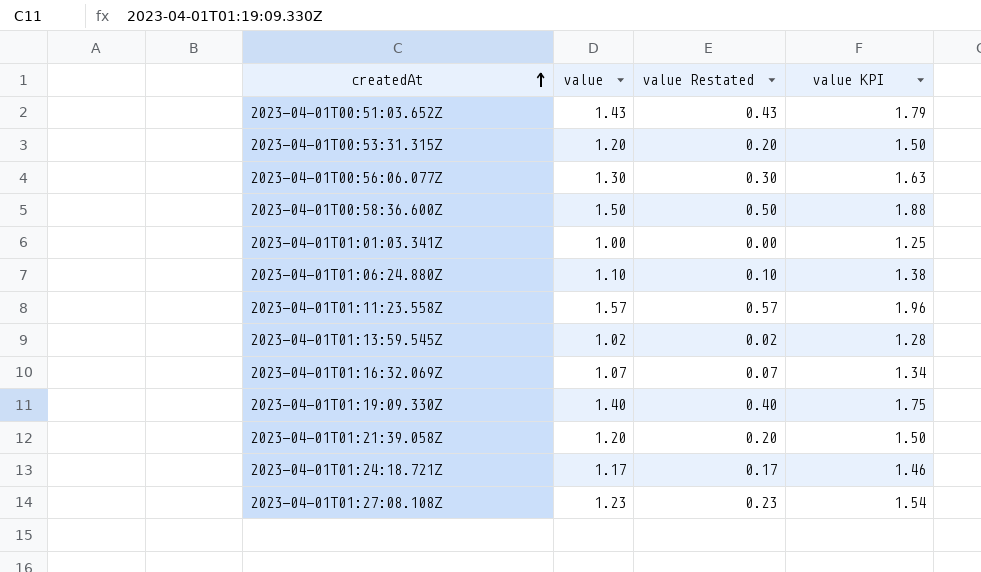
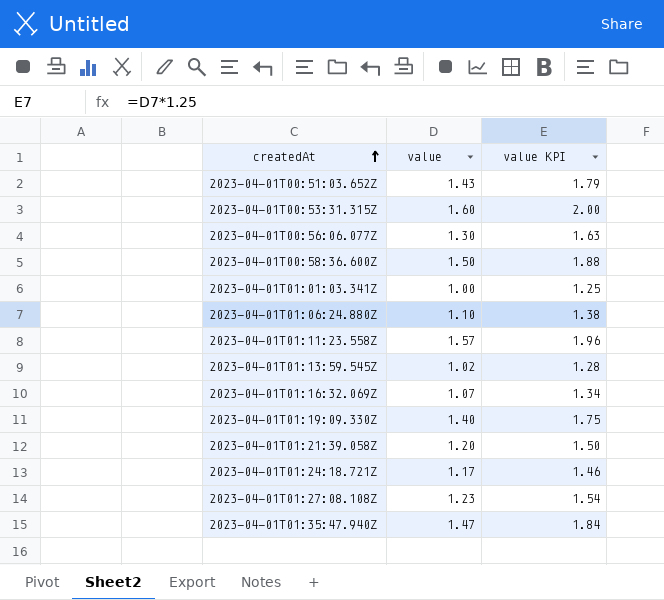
column value Restated | formula: [value] - 1 -> none
2023-04-01T00:53:31.315Z | value: 1.20 -> 1.60
2023-04-01T00:53:31.315Z | value KPI: 1.50 -> 2.00
row 2023-04-01T01:35:47.940Z: none -> 1.47 | 1.84

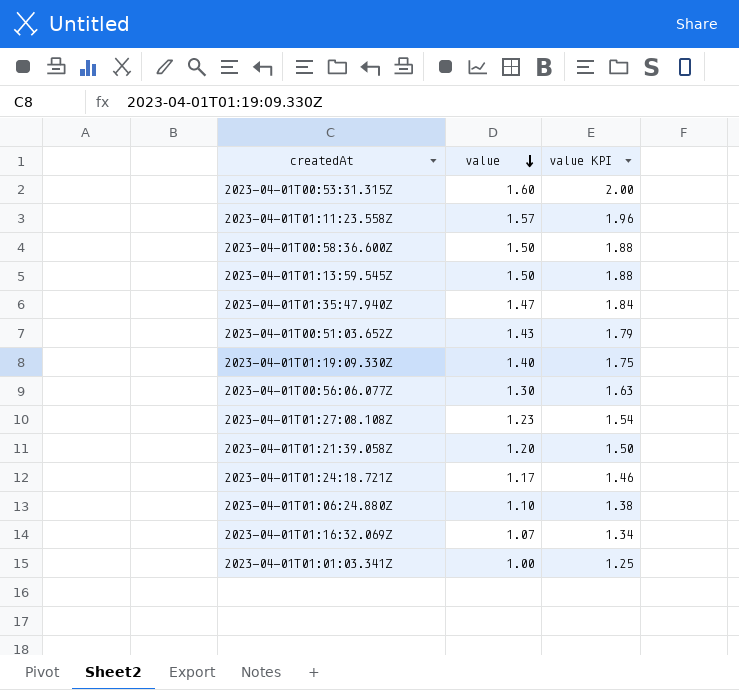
row order: createdAt ascending -> value descending
2023-04-01T01:13:59.545Z | value: 1.02 -> 1.50
2023-04-01T01:13:59.545Z | value KPI: 1.28 -> 1.88

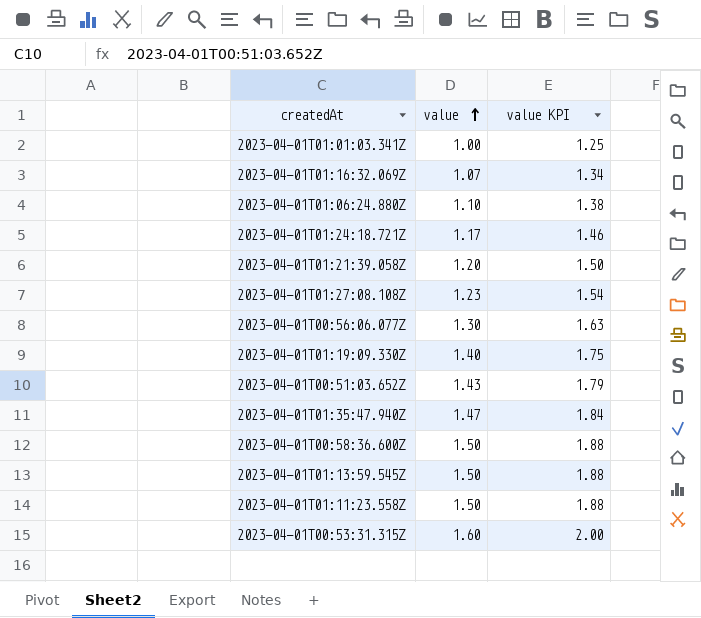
row order: value descending -> value ascending
2023-04-01T01:11:23.558Z | value: 1.57 -> 1.50
2023-04-01T01:11:23.558Z | value KPI: 1.96 -> 1.88

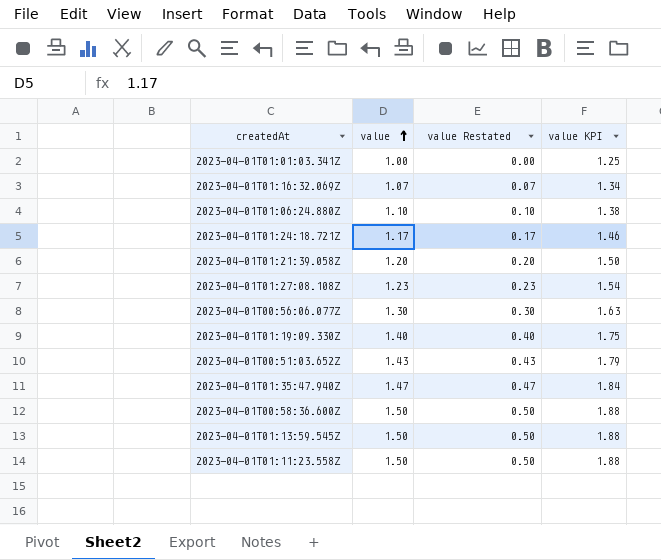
column value Restated | formula: none -> [value] - 1
row 2023-04-01T00:53:31.315Z: 1.60 | 2.00 -> none

